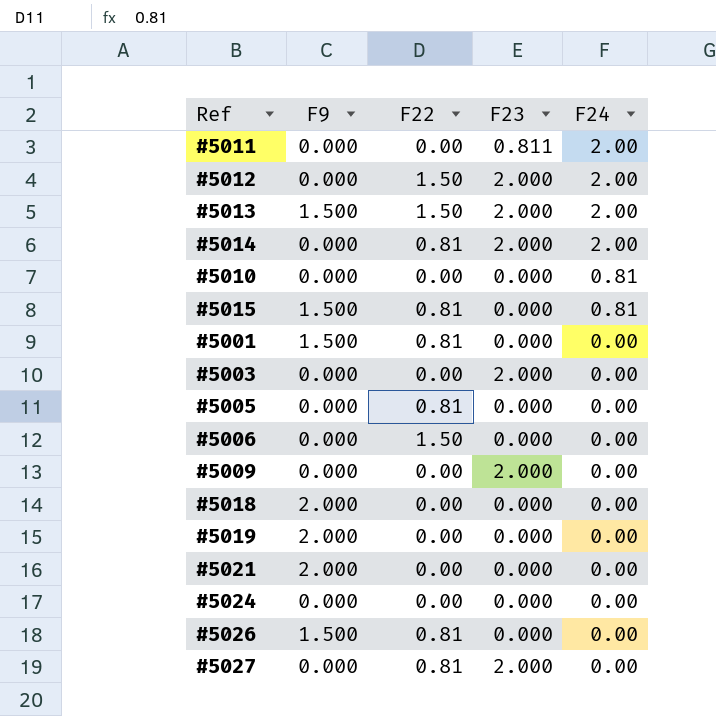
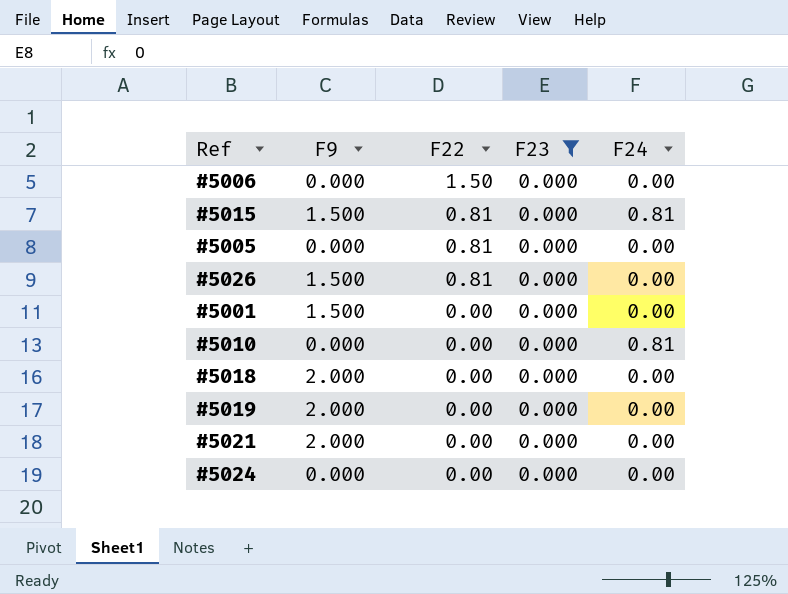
filter: none -> F23 = 0.000
row order: F24 descending -> F22 descending
#5001 | F22: 0.81 -> 0.00

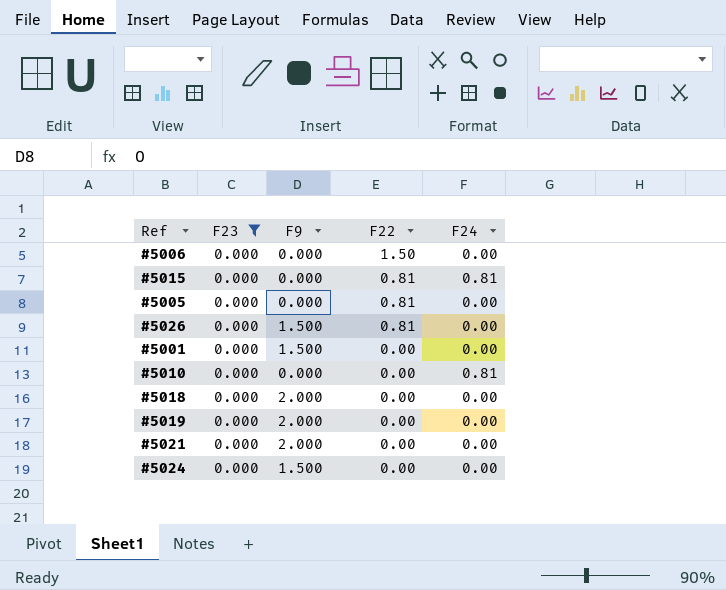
column F23 | position: 4 -> 2
#5015 | F9: 1.500 -> 0.000
#5024 | F9: 0.000 -> 1.500

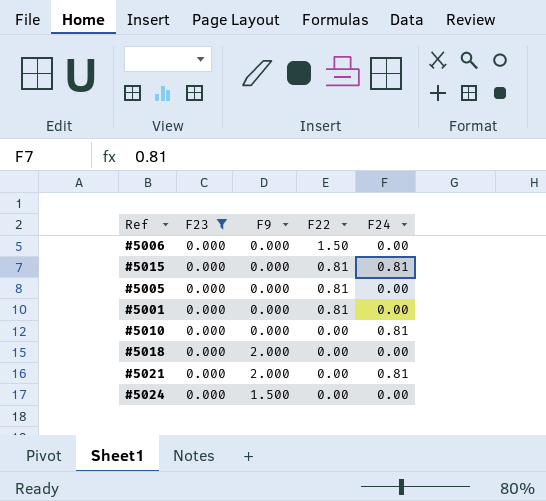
row #5026: 0.000 | 1.500 | 0.81 | 0.00 -> none
row #5019: 0.000 | 2.000 | 0.00 | 0.00 -> none
#5001 | F9: 1.500 -> 0.000
#5001 | F22: 0.00 -> 0.81
#5021 | F24: 0.00 -> 0.81

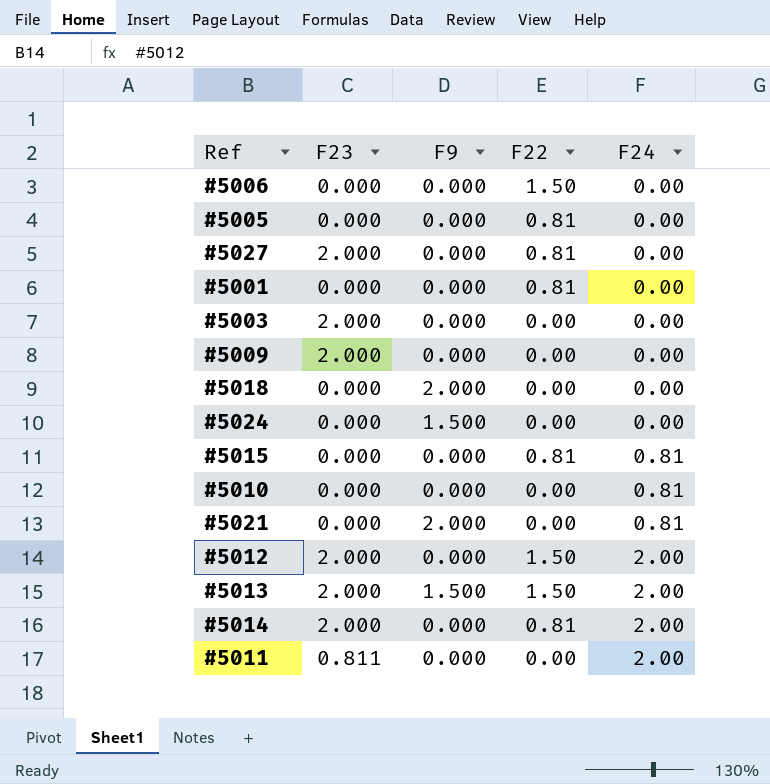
filter: F23 = 0.000 -> none
row order: F22 descending -> F24 ascending

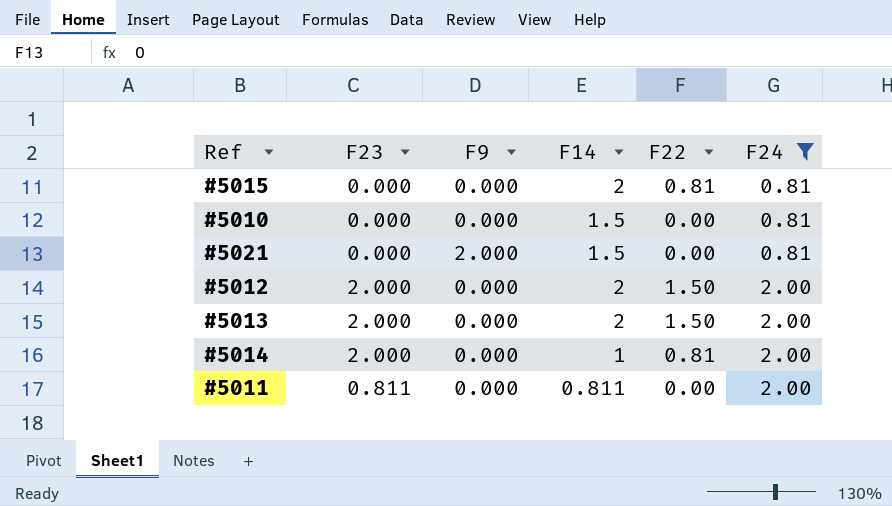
filter: none -> F24 != 0.00
column F14 | position: none -> 4
#5013 | F9: 1.500 -> 0.000

